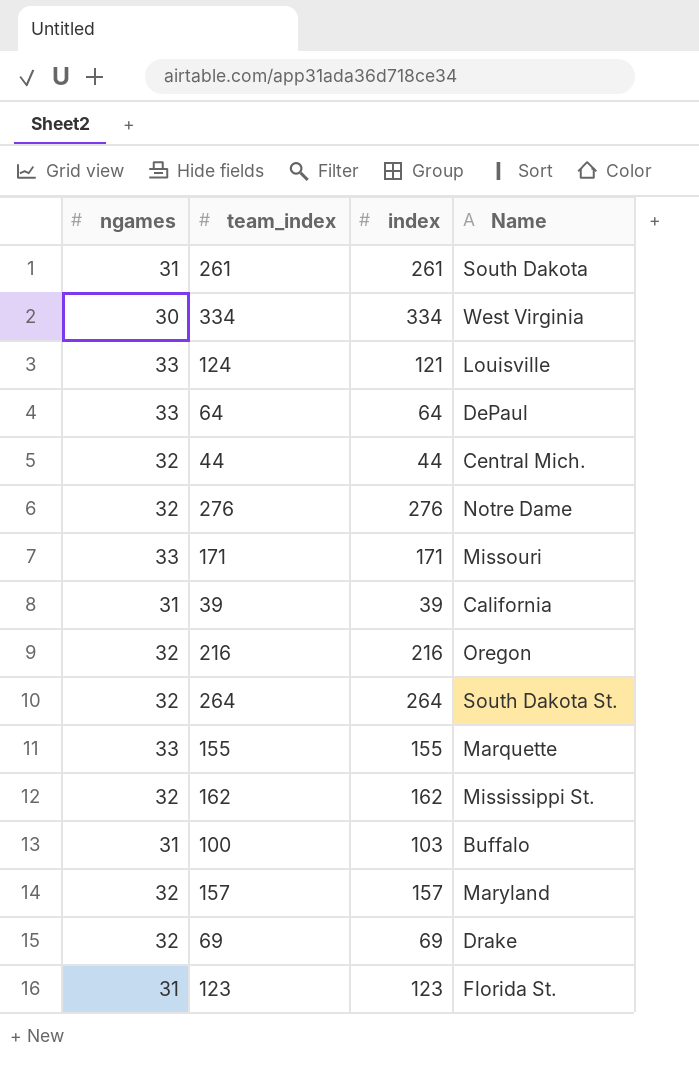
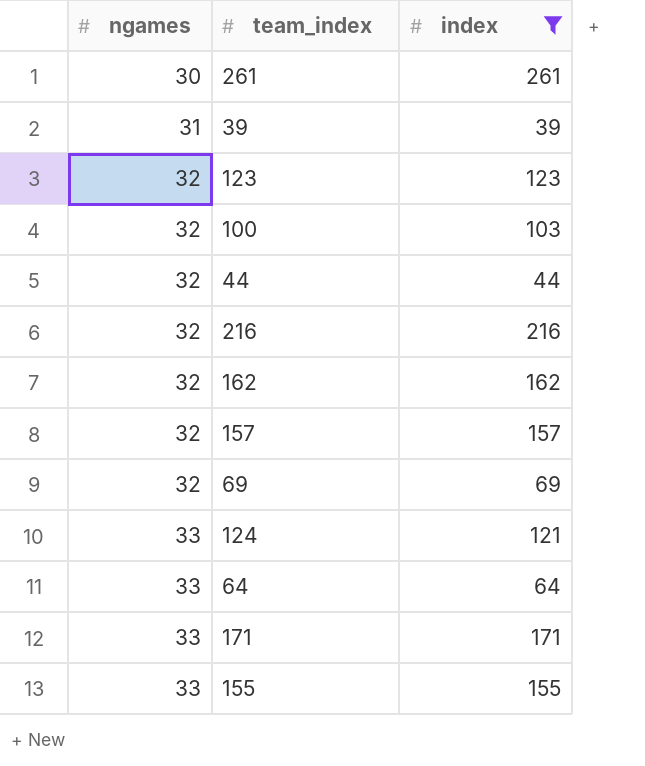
filter: none -> index <= 261
row order: none -> ngames ascending
column Name | position: 4 -> none
261 | ngames: 31 -> 30
123 | ngames: 31 -> 32
100 | ngames: 31 -> 32

